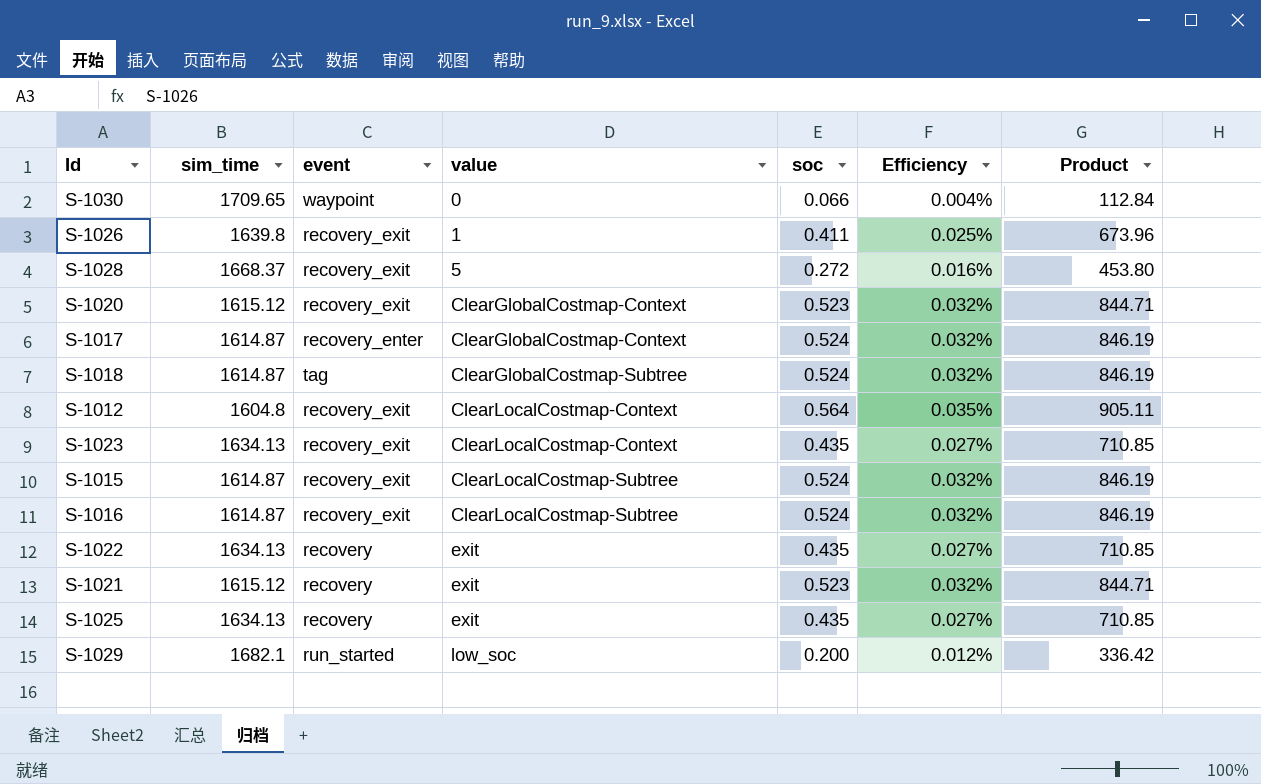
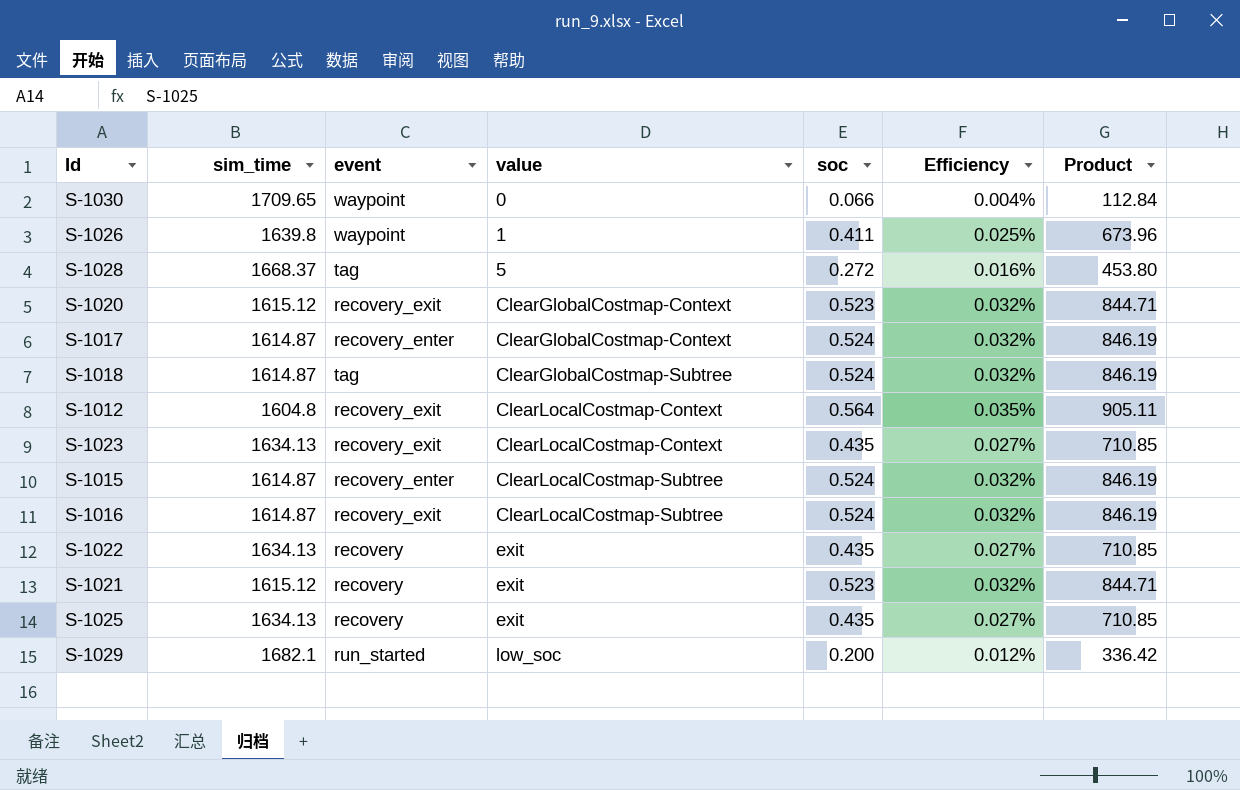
S-1026 | event: recovery_exit -> waypoint
S-1028 | event: recovery_exit -> tag
S-1015 | event: recovery_exit -> recovery_enter

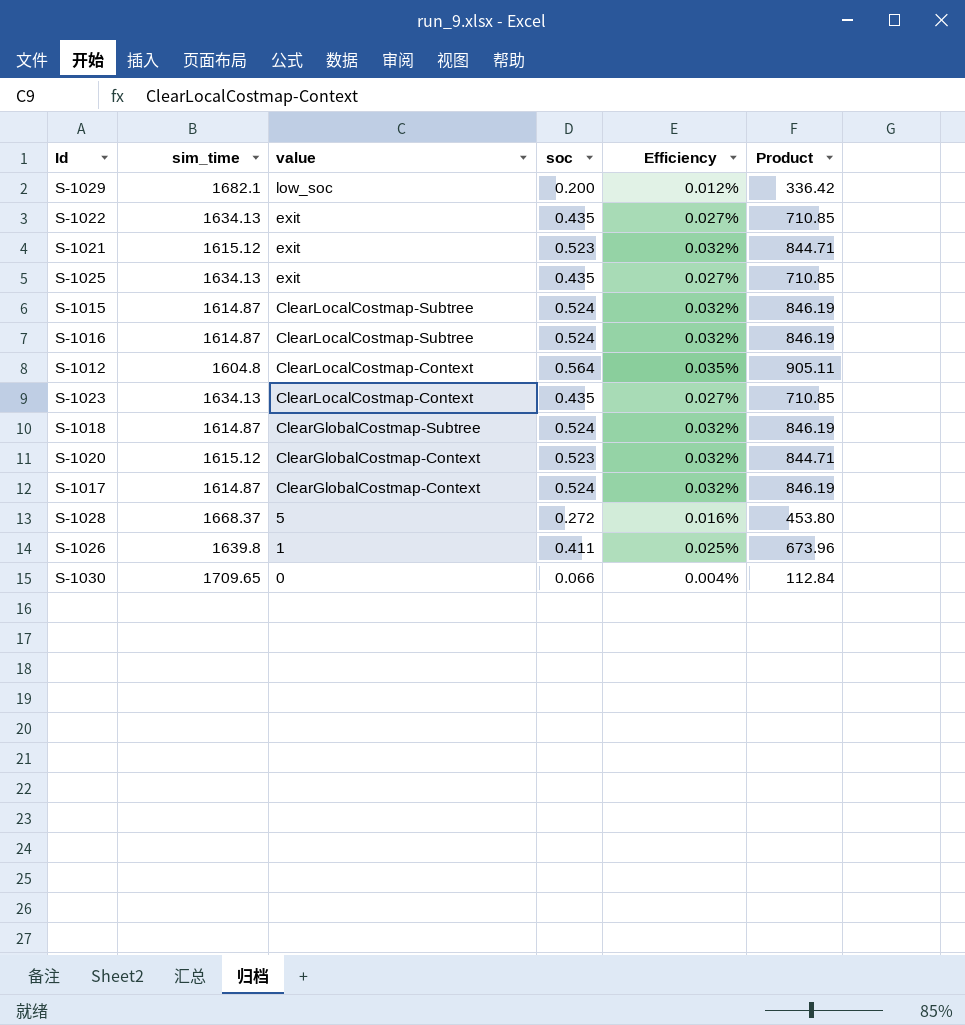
row order: value ascending -> value descending
column event | position: 3 -> none

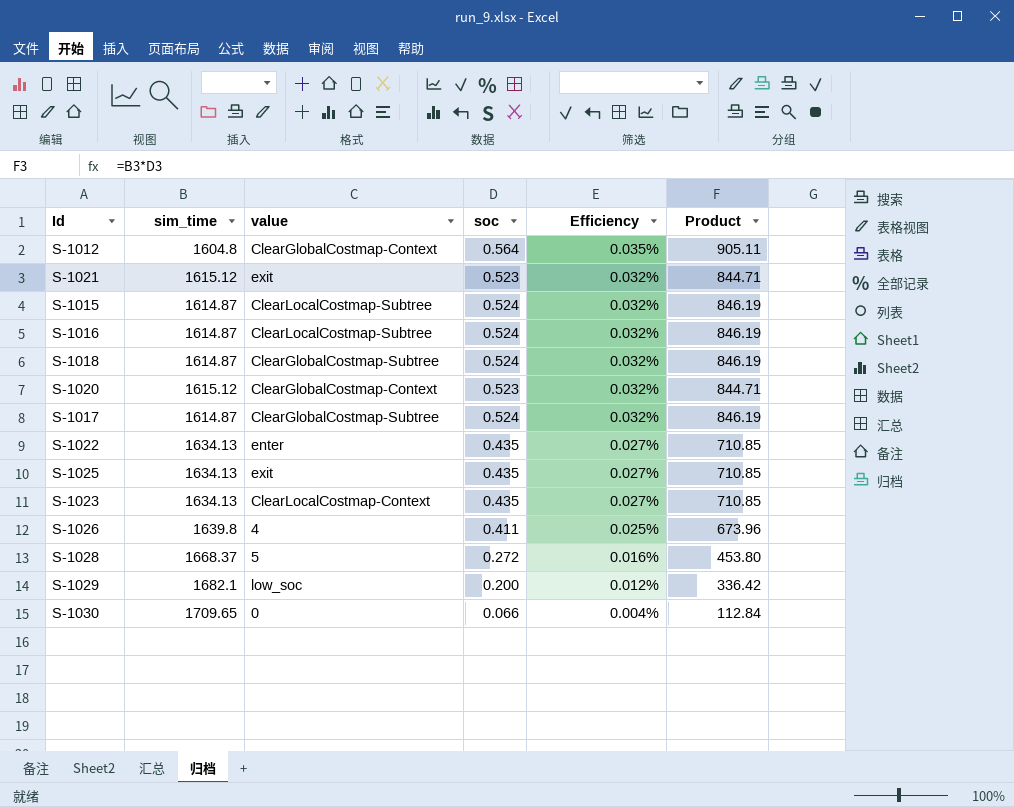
row order: value descending -> Efficiency descending
S-1012 | value: ClearLocalCostmap-Context -> ClearGlobalCostmap-Context
S-1017 | value: ClearGlobalCostmap-Context -> ClearGlobalCostmap-Subtree
S-1022 | value: exit -> enter
S-1026 | value: 1 -> 4

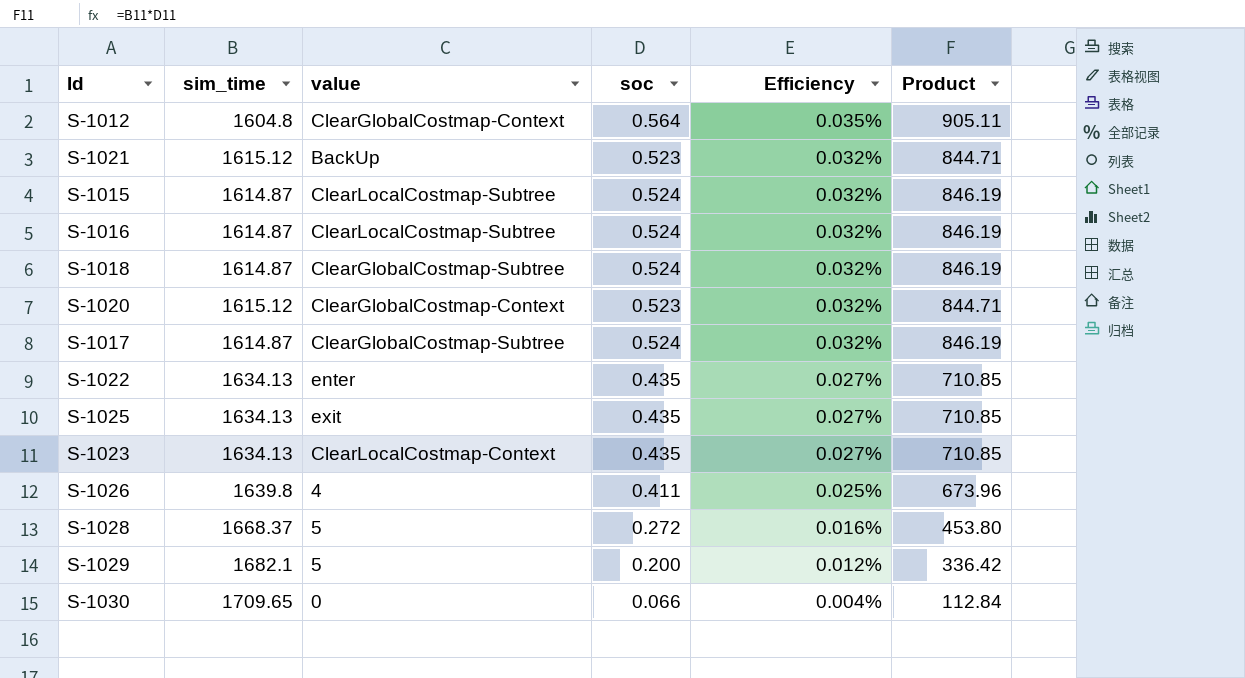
S-1021 | value: exit -> BackUp
S-1029 | value: low_soc -> 5

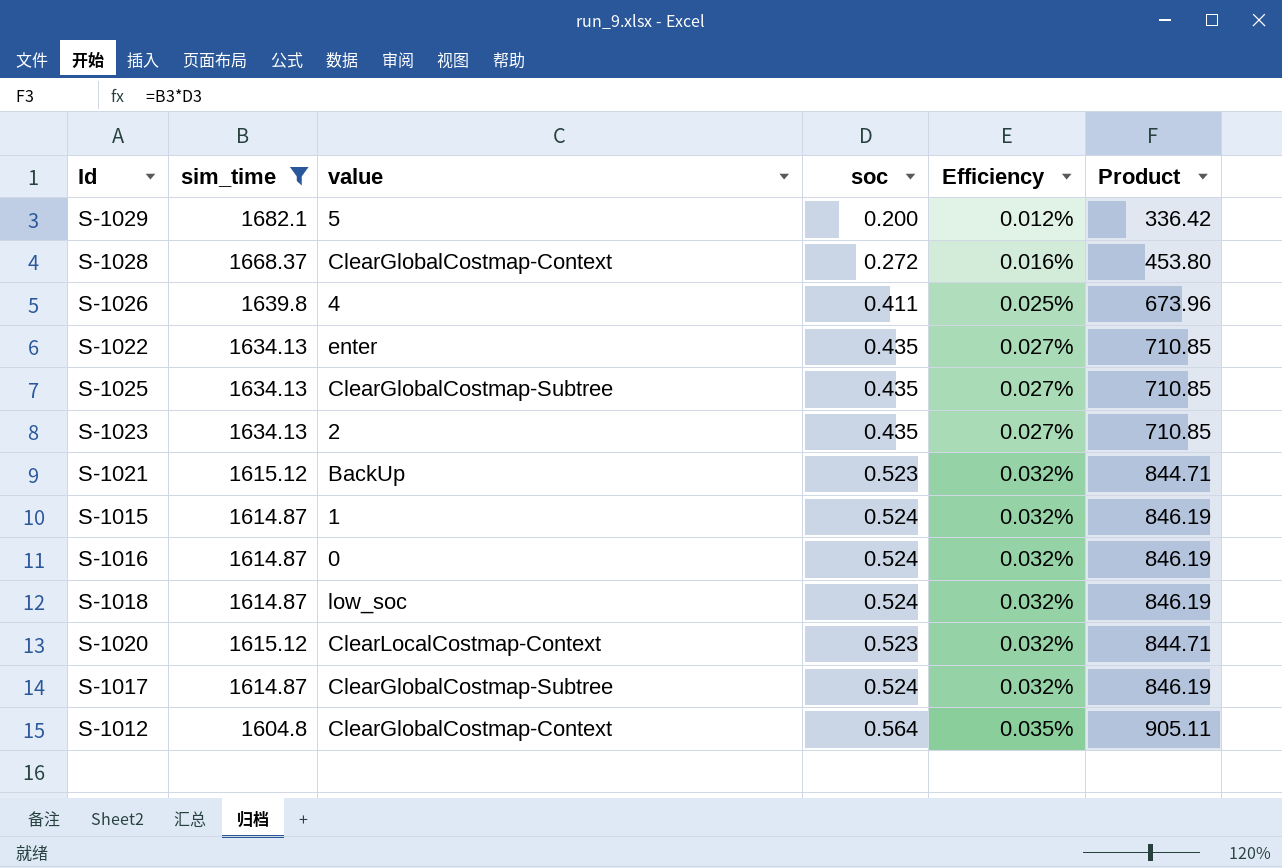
filter: none -> sim_time != 1709.65
row order: Efficiency descending -> Efficiency ascending
S-1028 | value: 5 -> ClearGlobalCostmap-Context
S-1025 | value: exit -> ClearGlobalCostmap-Subtree
S-1023 | value: ClearLocalCostmap-Context -> 2
S-1015 | value: ClearLocalCostmap-Subtree -> 1
S-1016 | value: ClearLocalCostmap-Subtree -> 0
S-1018 | value: ClearGlobalCostmap-Subtree -> low_soc
S-1020 | value: ClearGlobalCostmap-Context -> ClearLocalCostmap-Context

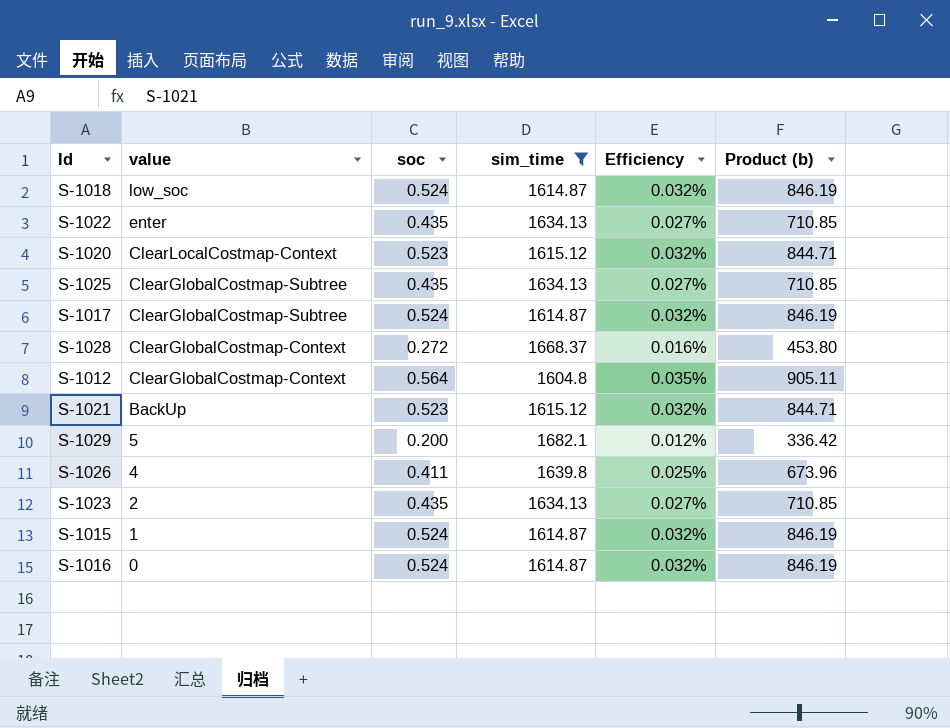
row order: Efficiency ascending -> value descending
column sim_time | position: 2 -> 4
column name: Product -> Product (b)

